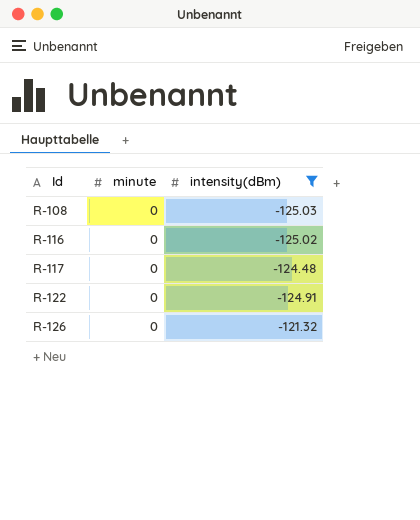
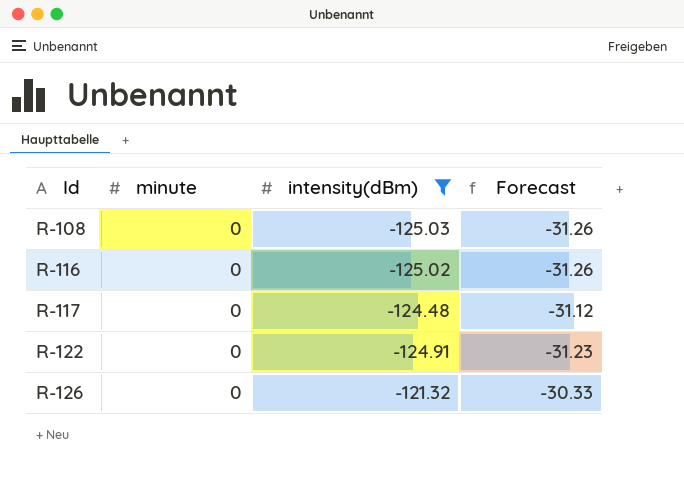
column Forecast | formula: none -> [intensity(dBm)] * 0.25

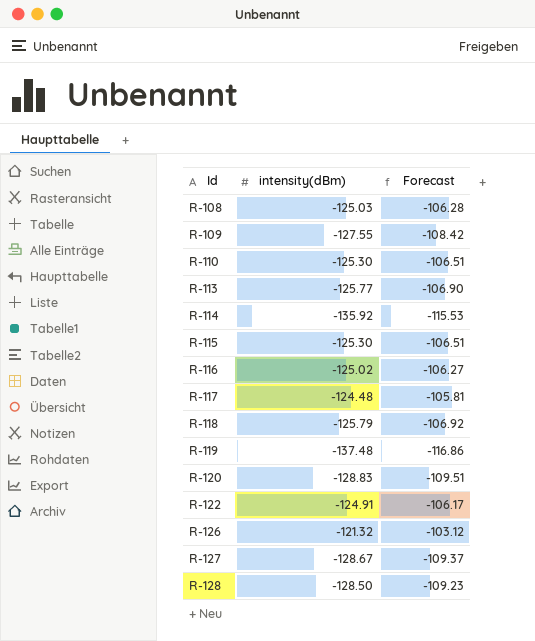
filter: intensity(dBm) >= -125.03 -> none
column minute | position: 2 -> none
column Forecast | formula: [intensity(dBm)] * 0.25 -> [intensity(dBm)] * 0.85

